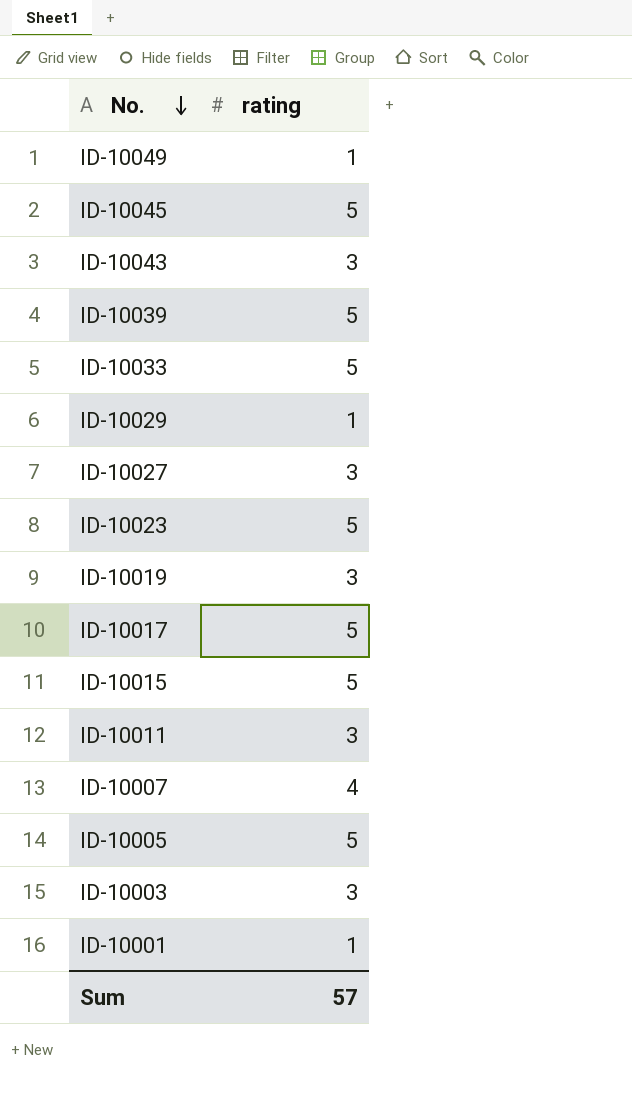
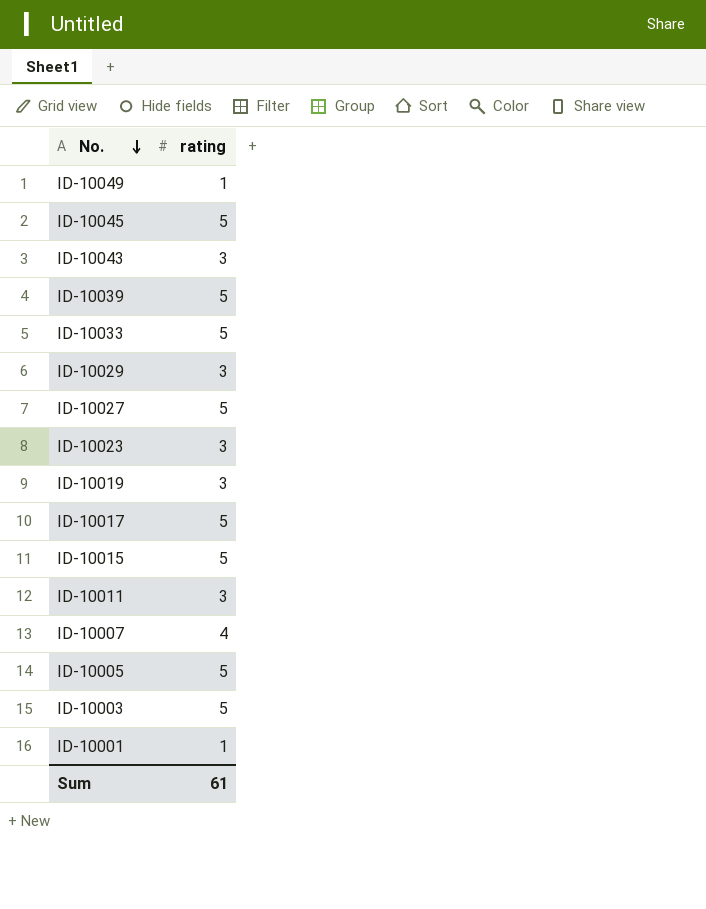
ID-10029 | rating: 1 -> 3
ID-10027 | rating: 3 -> 5
ID-10023 | rating: 5 -> 3
ID-10003 | rating: 3 -> 5
Sum | rating: 57 -> 61

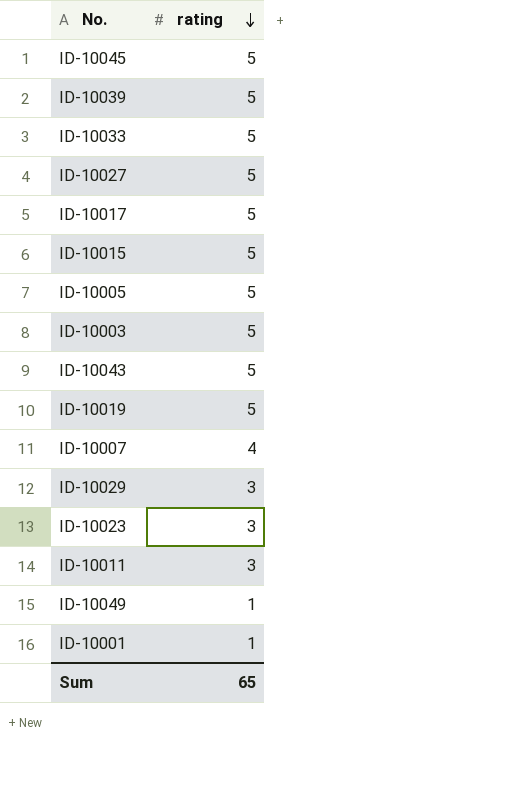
row order: No. descending -> rating descending
ID-10043 | rating: 3 -> 5
ID-10019 | rating: 3 -> 5
Sum | rating: 61 -> 65

